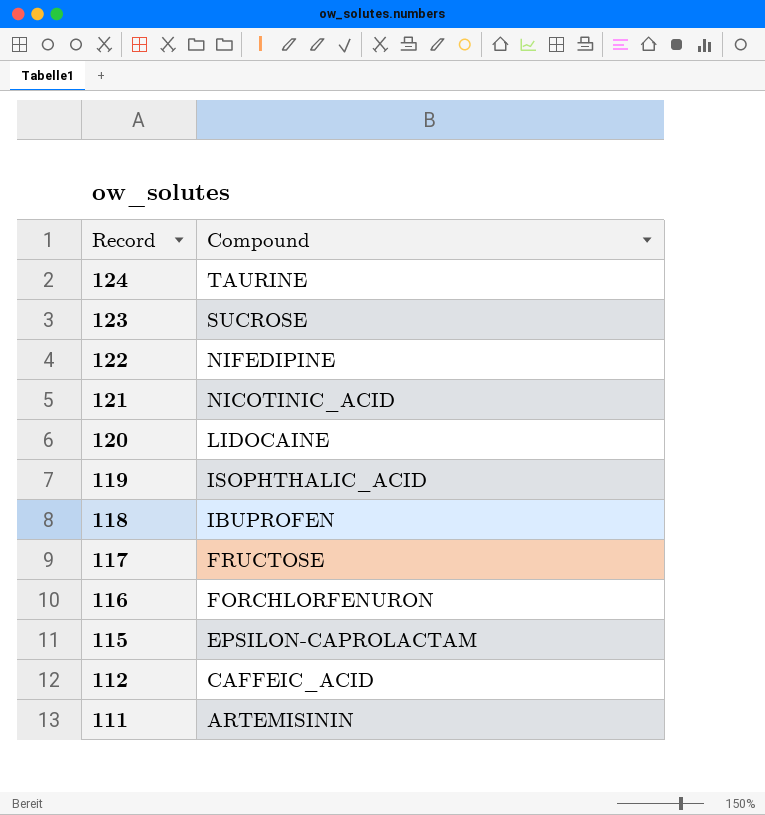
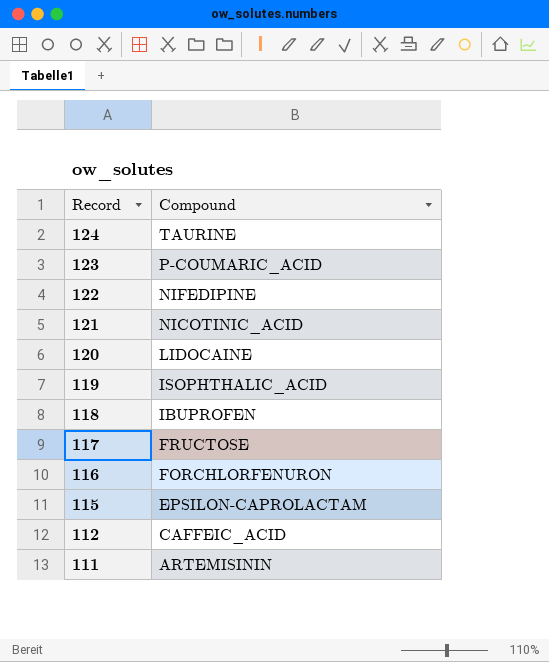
123 | Compound: SUCROSE -> P-COUMARIC_ACID

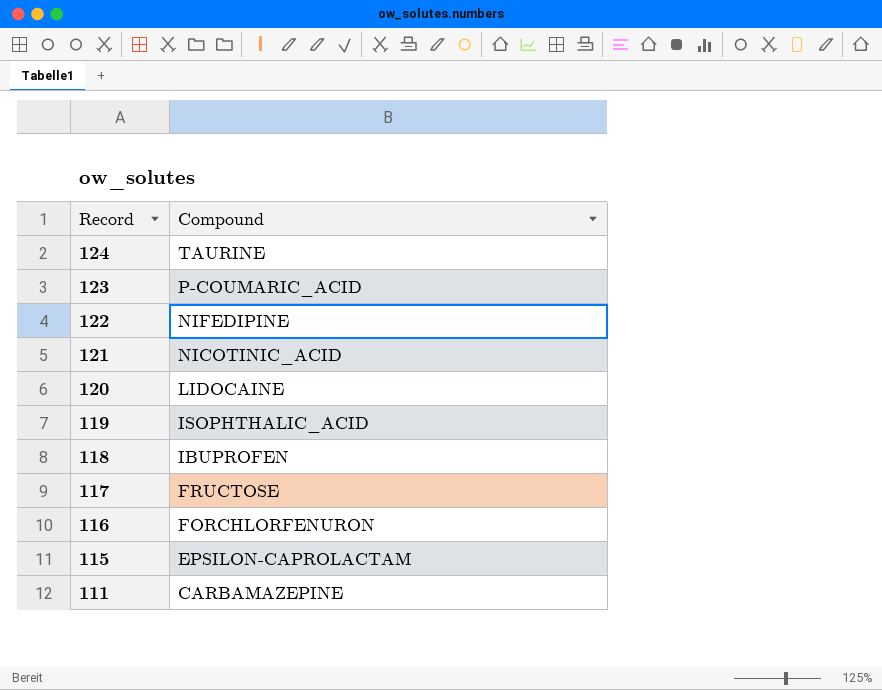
row 112: CAFFEIC_ACID -> none
111 | Compound: ARTEMISININ -> CARBAMAZEPINE

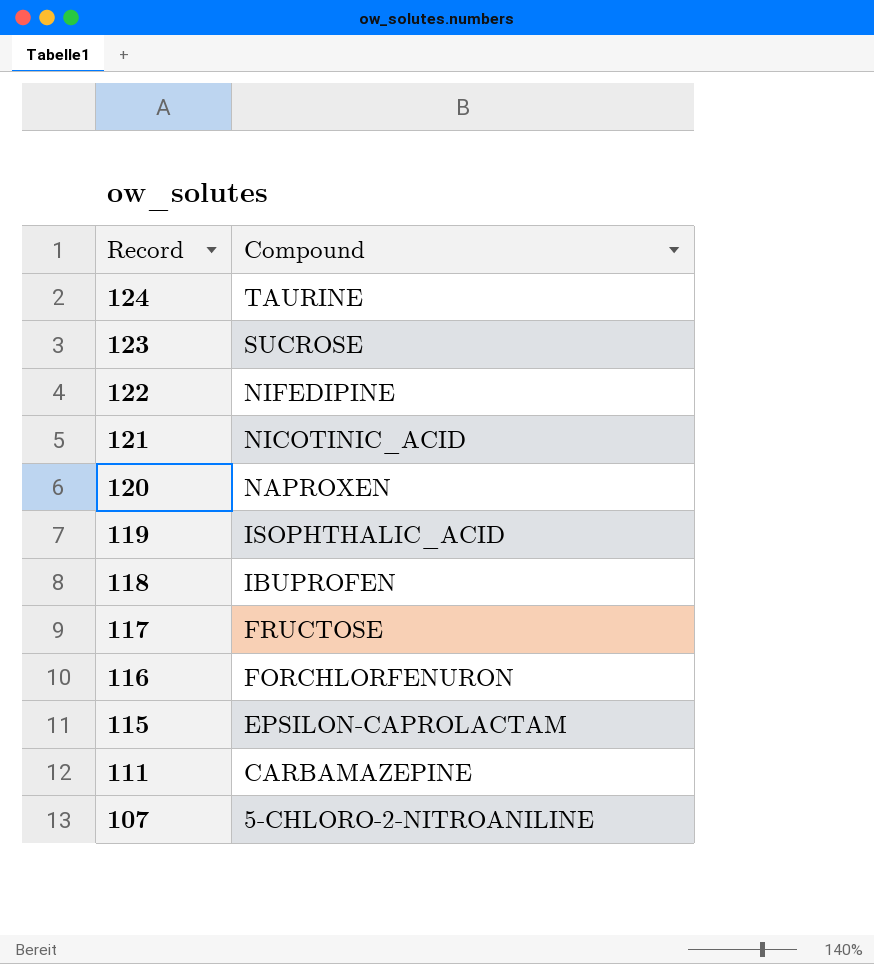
123 | Compound: P-COUMARIC_ACID -> SUCROSE
120 | Compound: LIDOCAINE -> NAPROXEN
row 107: none -> 5-CHLORO-2-NITROANILINE

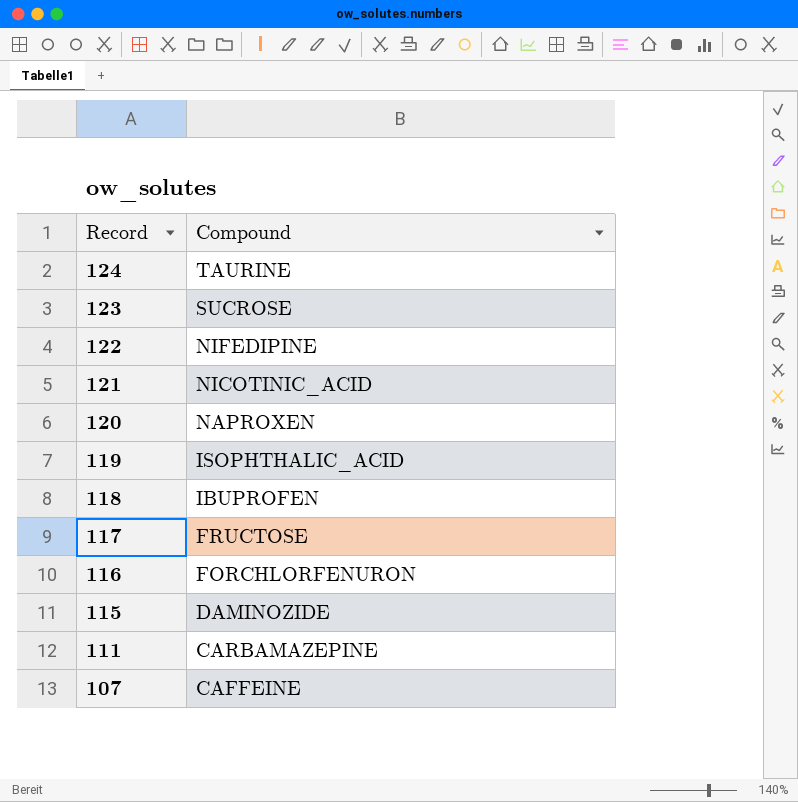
115 | Compound: EPSILON-CAPROLACTAM -> DAMINOZIDE
107 | Compound: 5-CHLORO-2-NITROANILINE -> CAFFEINE

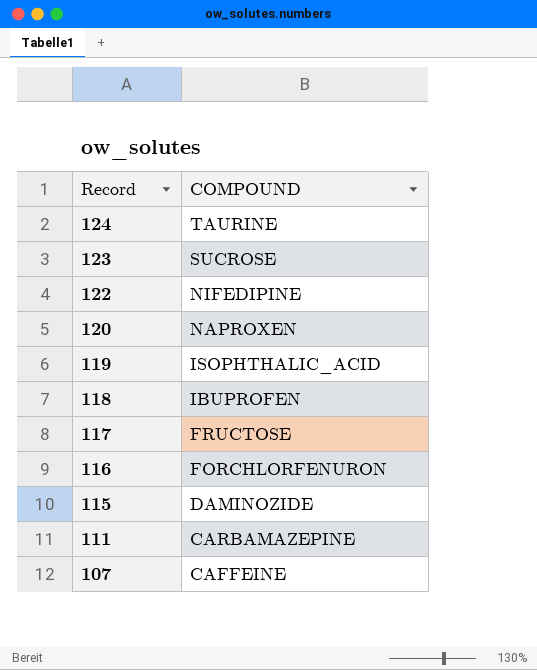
column name: Compound -> COMPOUND
row 121: NICOTINIC_ACID -> none

